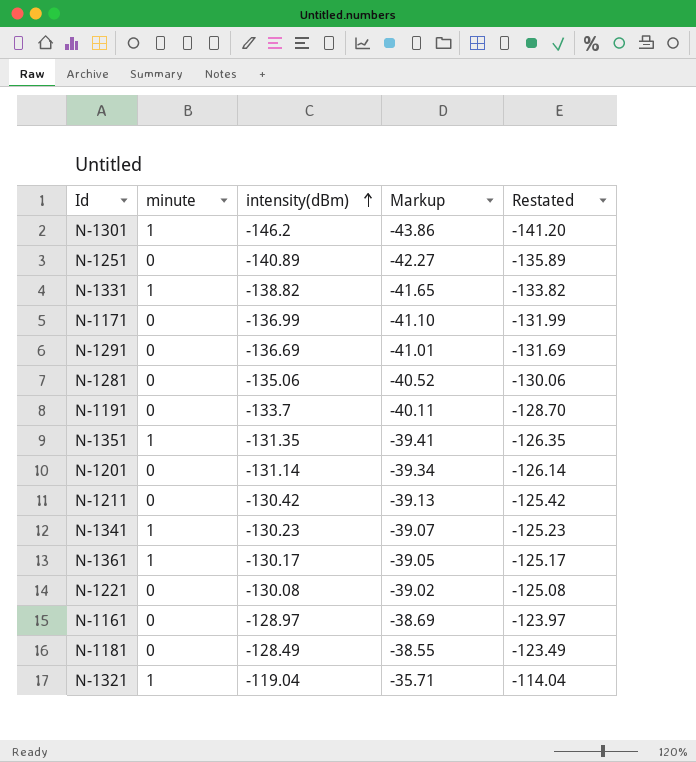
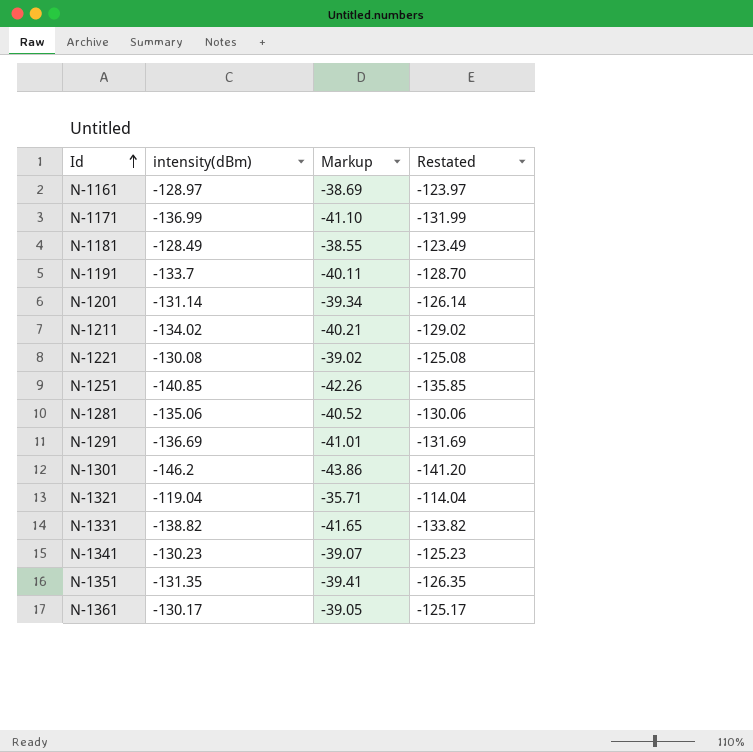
row order: intensity(dBm) ascending -> Id ascending
column minute | position: 2 -> none
N-1211 | intensity(dBm): -130.42 -> -134.02
N-1211 | Markup: -39.13 -> -40.21
N-1211 | Restated: -125.42 -> -129.02
N-1251 | intensity(dBm): -140.89 -> -140.85
N-1251 | Markup: -42.27 -> -42.26
N-1251 | Restated: -135.89 -> -135.85

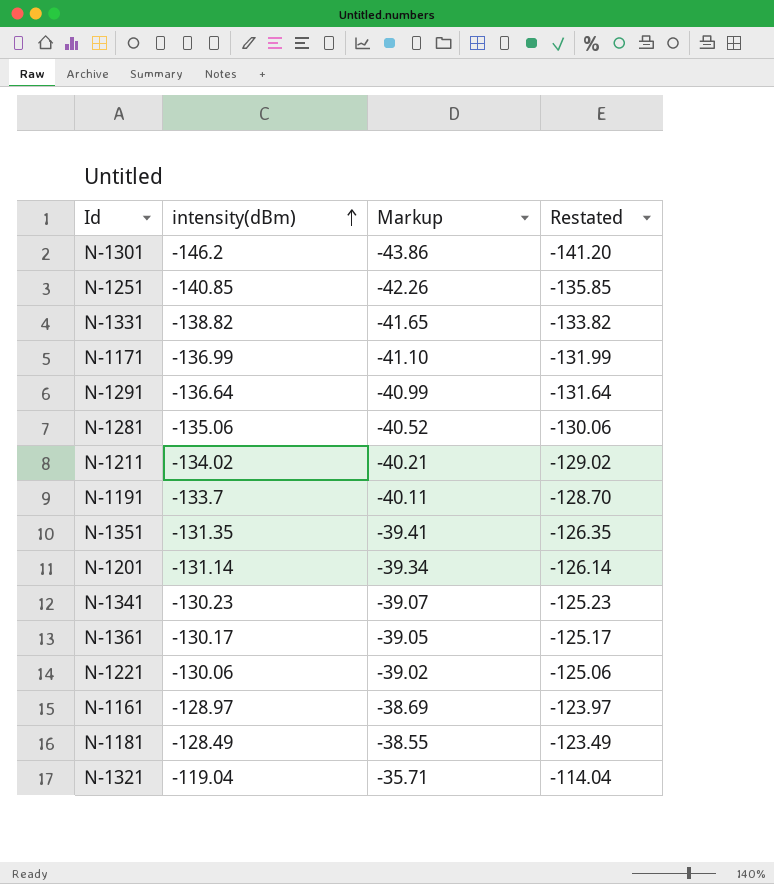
row order: Id ascending -> intensity(dBm) ascending
N-1291 | intensity(dBm): -136.69 -> -136.64
N-1291 | Markup: -41.01 -> -40.99
N-1291 | Restated: -131.69 -> -131.64
N-1221 | intensity(dBm): -130.08 -> -130.06
N-1221 | Restated: -125.08 -> -125.06

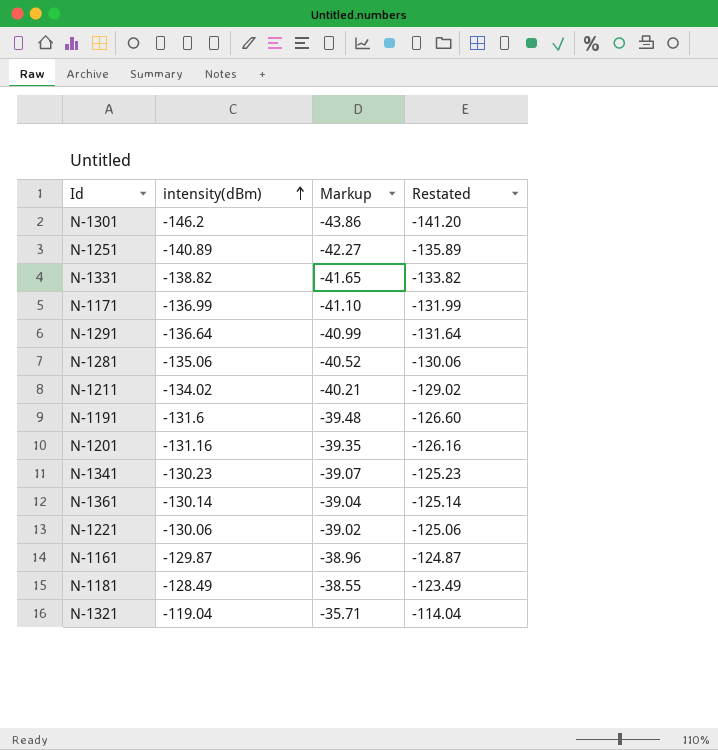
row N-1351: -131.35 | -39.41 | -126.35 -> none
N-1251 | intensity(dBm): -140.85 -> -140.89
N-1251 | Markup: -42.26 -> -42.27
N-1251 | Restated: -135.85 -> -135.89
N-1191 | intensity(dBm): -133.7 -> -131.6
N-1191 | Markup: -40.11 -> -39.48
N-1191 | Restated: -128.70 -> -126.60
N-1201 | intensity(dBm): -131.14 -> -131.16
N-1201 | Markup: -39.34 -> -39.35
N-1201 | Restated: -126.14 -> -126.16
N-1361 | intensity(dBm): -130.17 -> -130.14
N-1361 | Markup: -39.05 -> -39.04
N-1361 | Restated: -125.17 -> -125.14
N-1161 | intensity(dBm): -128.97 -> -129.87
N-1161 | Markup: -38.69 -> -38.96
N-1161 | Restated: -123.97 -> -124.87

